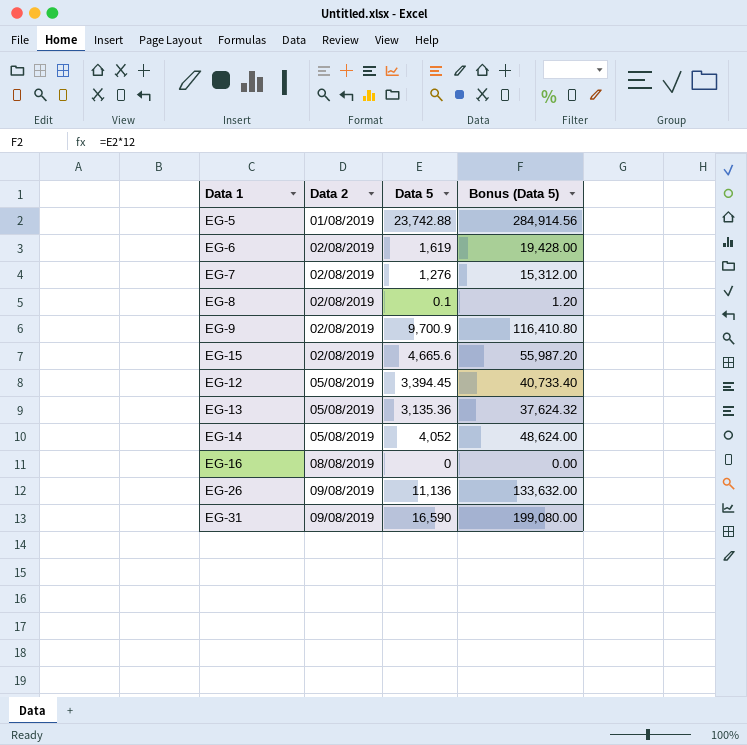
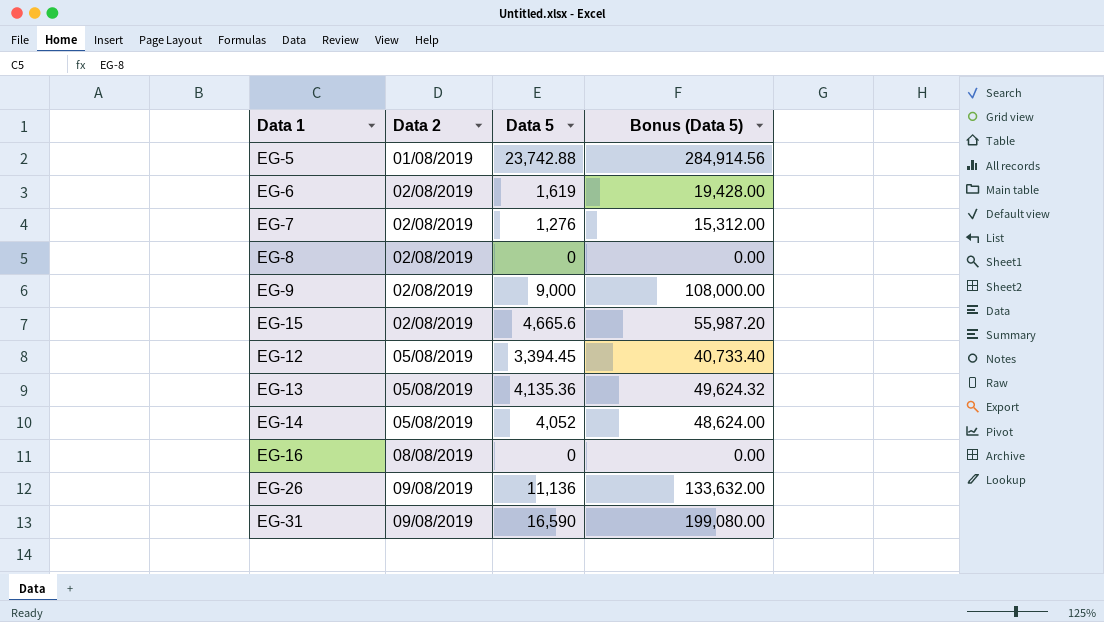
EG-8 | Data 5: 0.1 -> 0
EG-8 | Bonus (Data 5): 1.20 -> 0.00
EG-9 | Data 5: 9,700.9 -> 9,000
EG-9 | Bonus (Data 5): 116,410.80 -> 108,000.00
EG-13 | Data 5: 3,135.36 -> 4,135.36
EG-13 | Bonus (Data 5): 37,624.32 -> 49,624.32

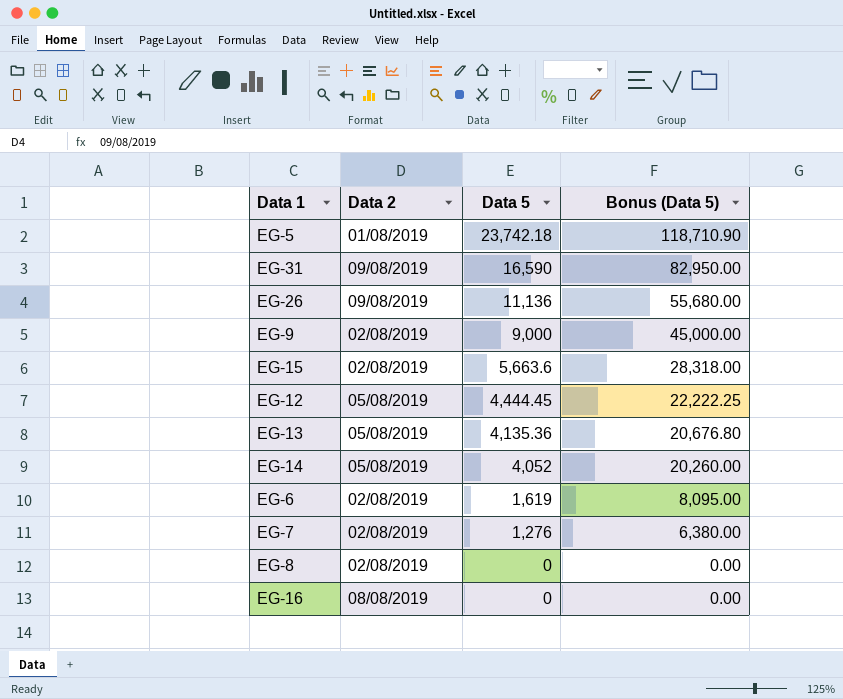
row order: Data 2 ascending -> Data 5 descending
column Bonus (Data 5) | formula: [Data 5] * 12 -> [Data 5] * 5
EG-5 | Data 5: 23,742.88 -> 23,742.18
EG-15 | Data 5: 4,665.6 -> 5,663.6
EG-12 | Data 5: 3,394.45 -> 4,444.45

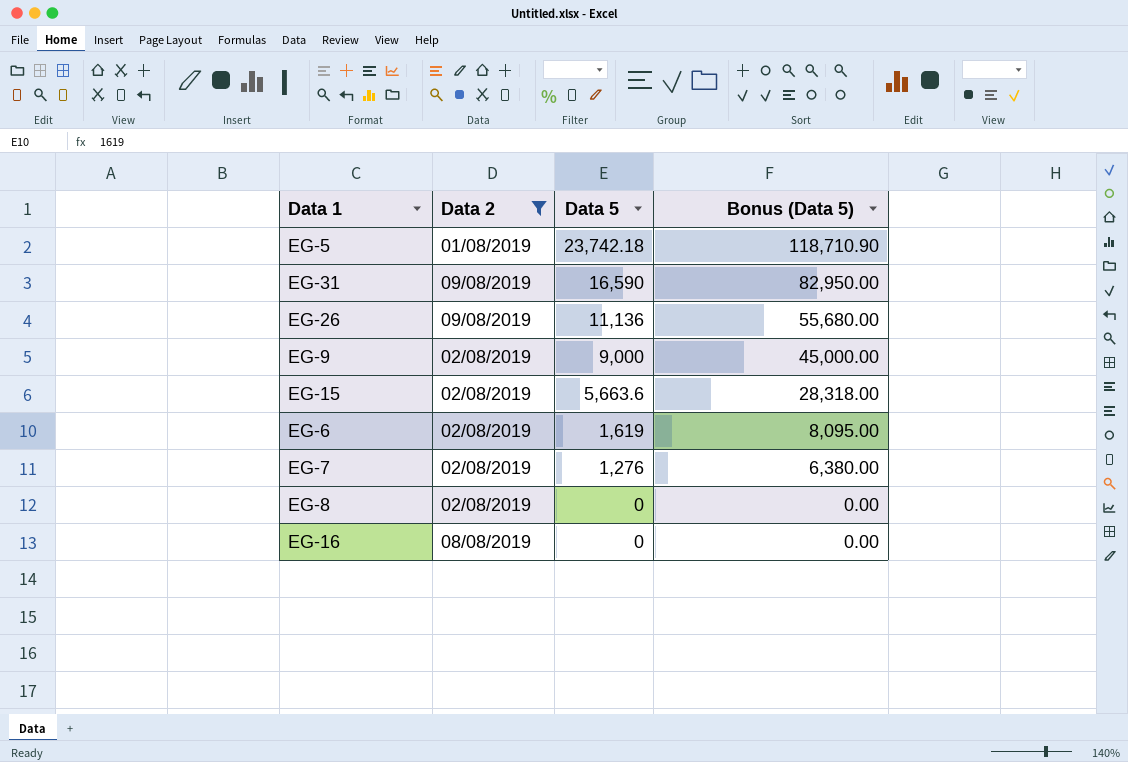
filter: none -> Data 2 != 05/08/2019

